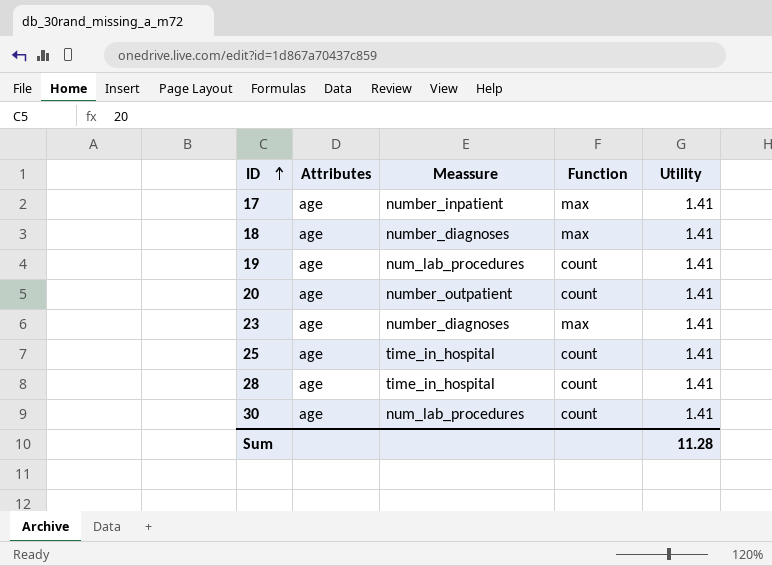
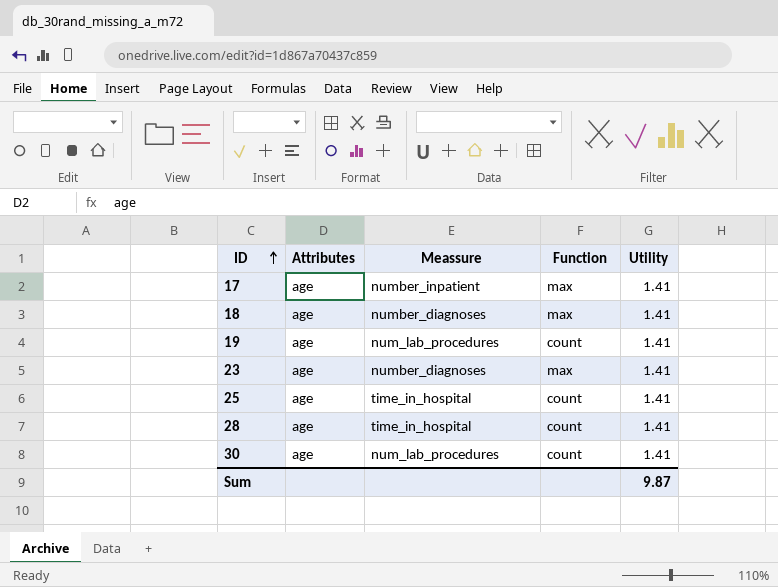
row 20: age | number_outpatient | count | 1.41 -> none
Sum | Utility: 11.28 -> 9.87

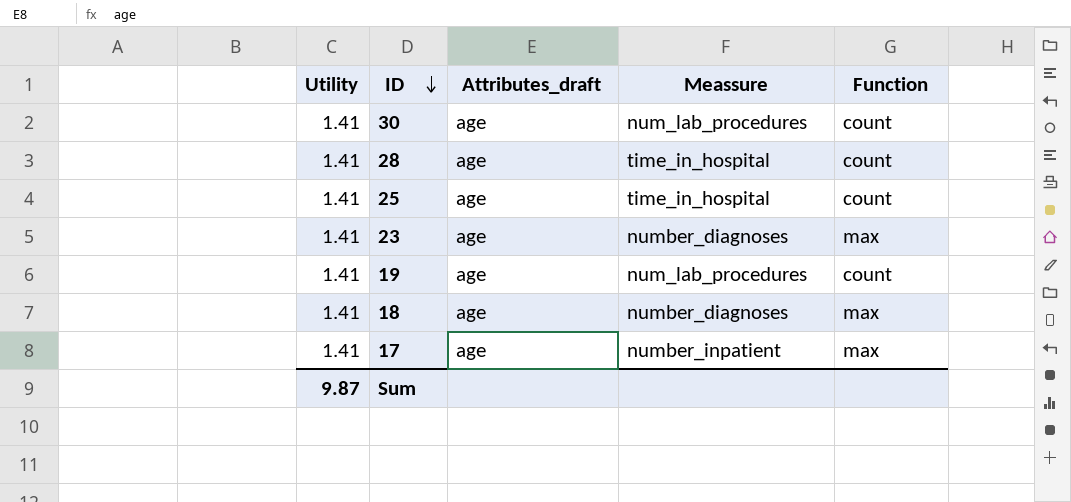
row order: ID ascending -> ID descending
column Utility | position: 5 -> 1
column name: Attributes -> Attributes_draft

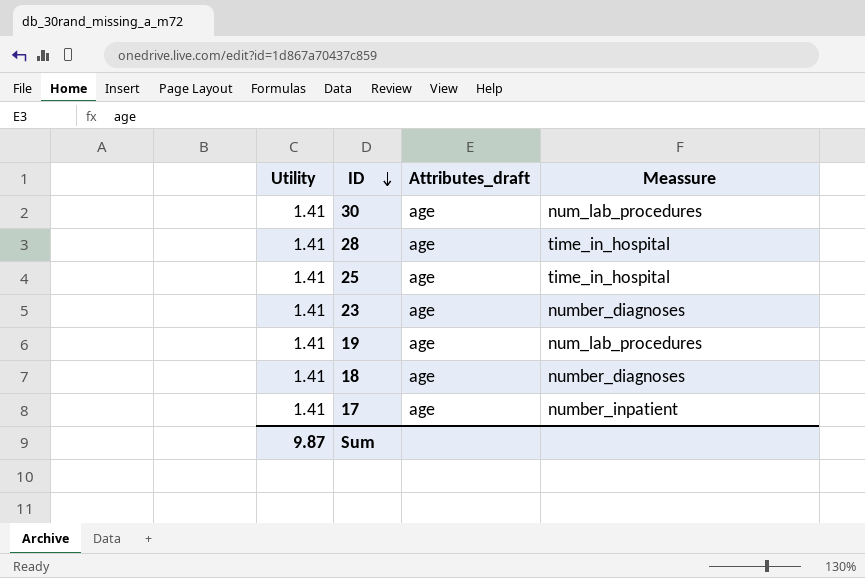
column Function | position: 5 -> none

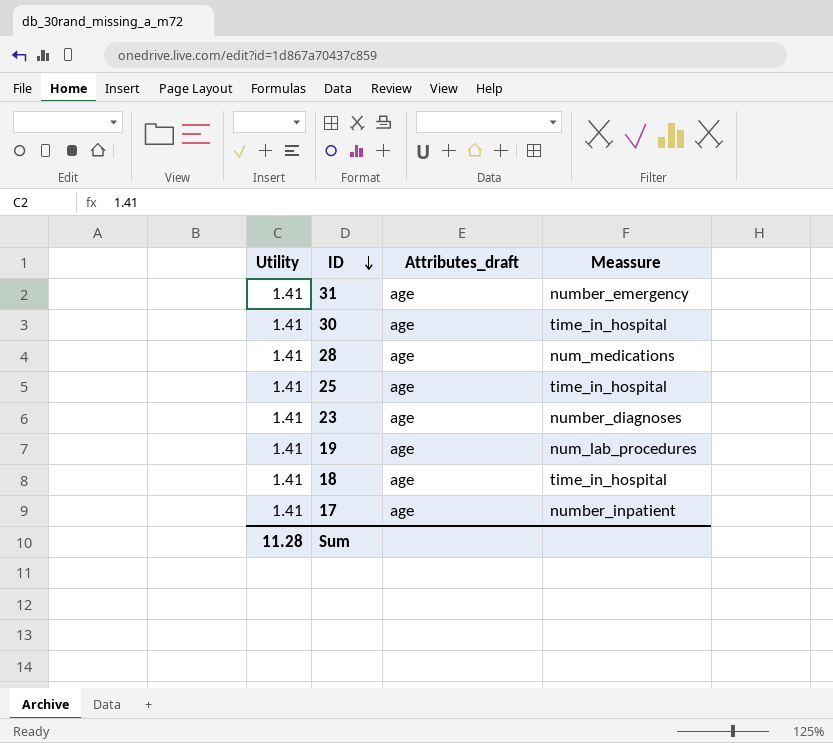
row 31: none -> 1.41 | age | number_emergency
30 | Meassure: num_lab_procedures -> time_in_hospital
28 | Meassure: time_in_hospital -> num_medications
18 | Meassure: number_diagnoses -> time_in_hospital
Sum | Utility: 9.87 -> 11.28

